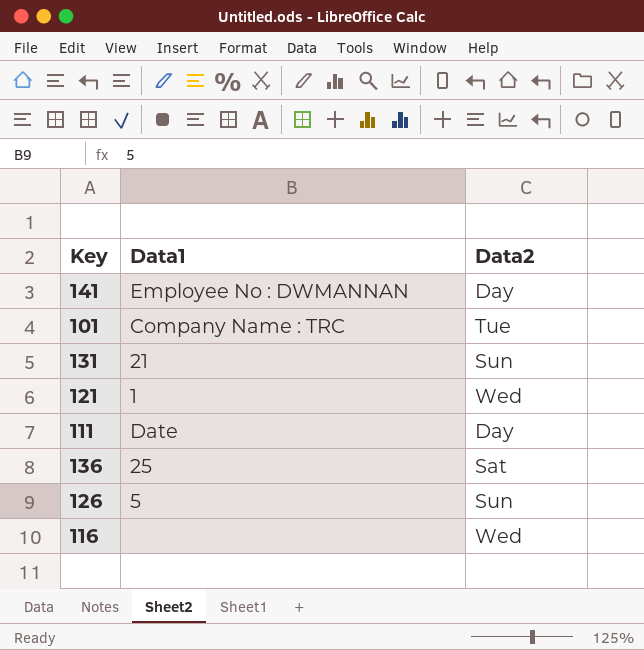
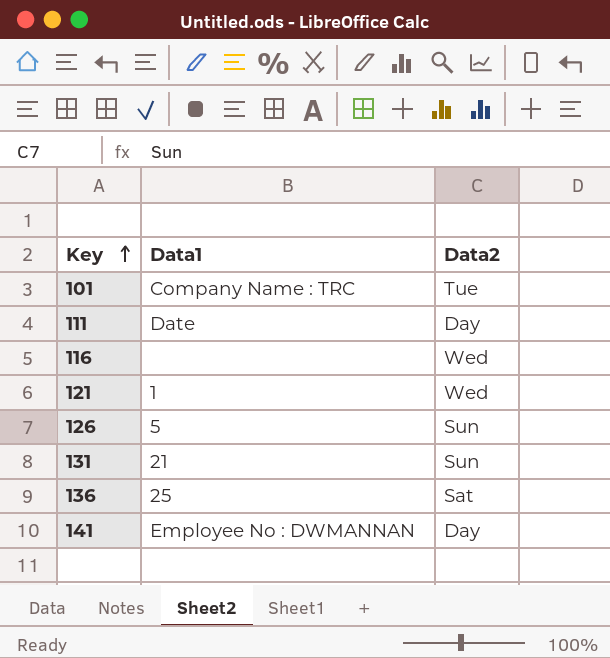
row order: none -> Key ascending

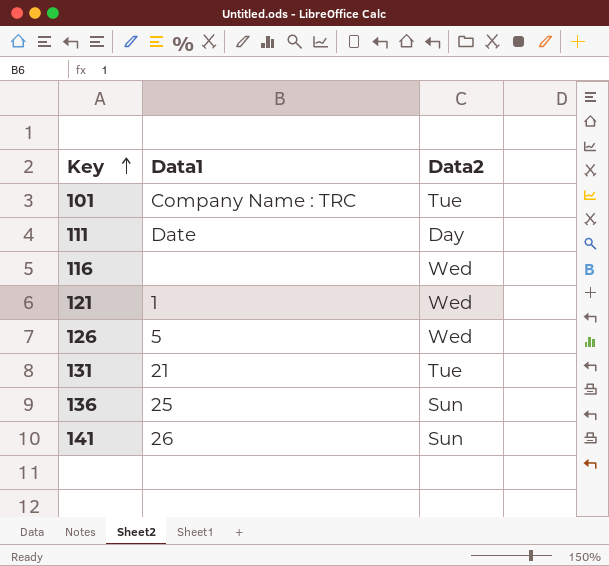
126 | Data2: Sun -> Wed
131 | Data2: Sun -> Tue
136 | Data2: Sat -> Sun
141 | Data1: Employee No : DWMANNAN -> 26
141 | Data2: Day -> Sun

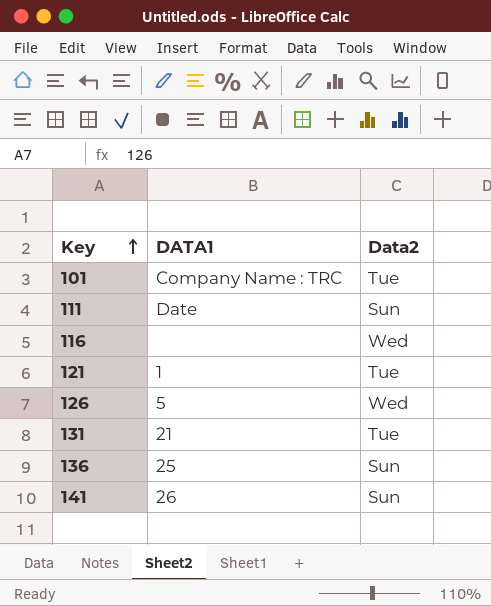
column name: Data1 -> DATA1
111 | Data2: Day -> Sun
121 | Data2: Wed -> Tue

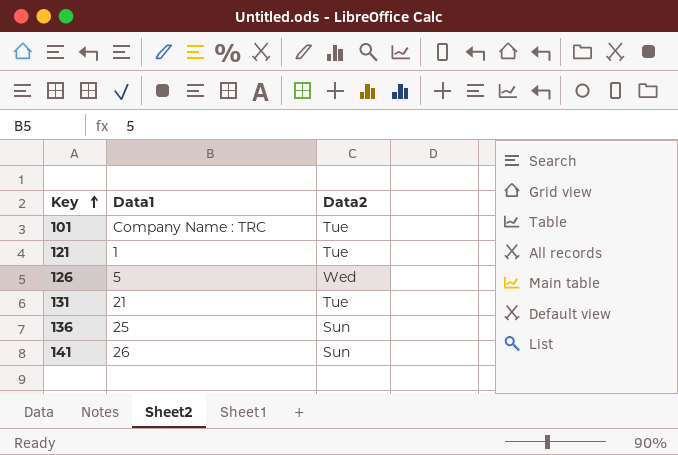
column name: DATA1 -> Data1
row 111: Date | Sun -> none
row 116: none | Wed -> none

